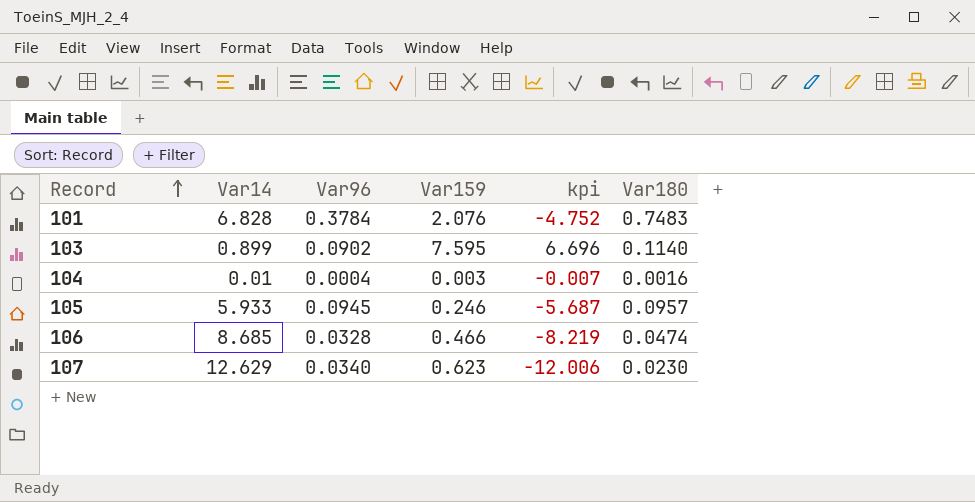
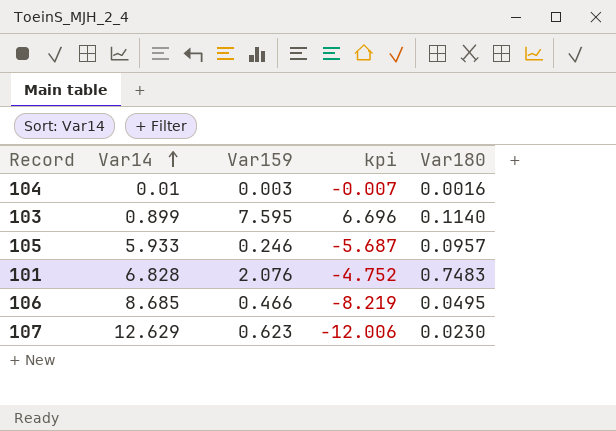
row order: Record ascending -> Var14 ascending
column Var96 | position: 3 -> none
106 | Var180: 0.0474 -> 0.0495

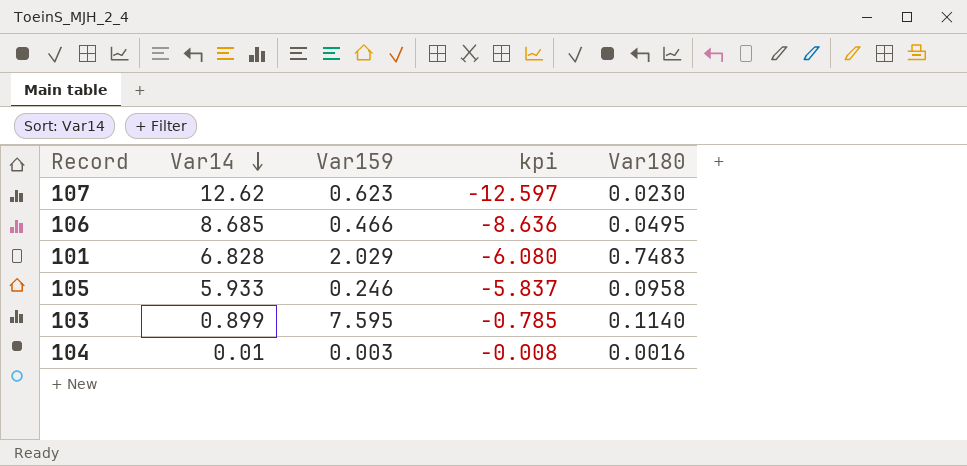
row order: Var14 ascending -> Var14 descending
column kpi | formula: [Var159] - [Var14] -> [Var180] - [Var14]
107 | Var14: 12.629 -> 12.62
101 | Var159: 2.076 -> 2.029
105 | Var180: 0.0957 -> 0.0958

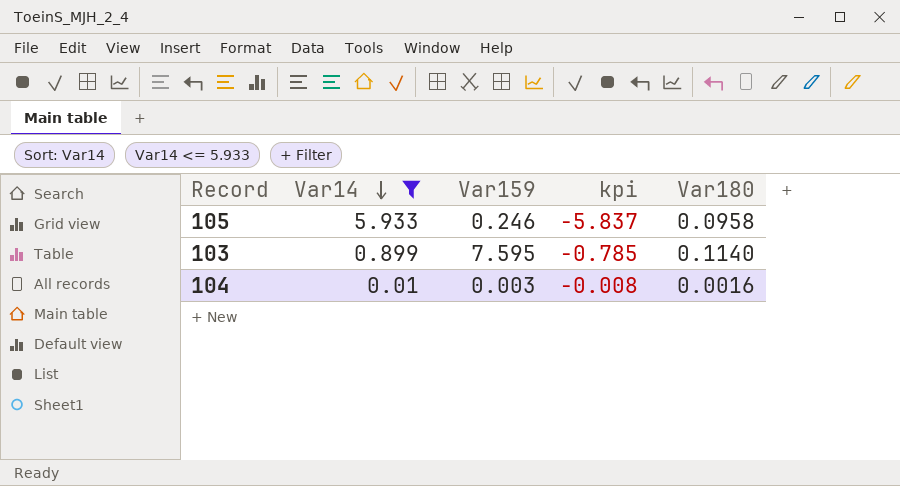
filter: none -> Var14 <= 5.933

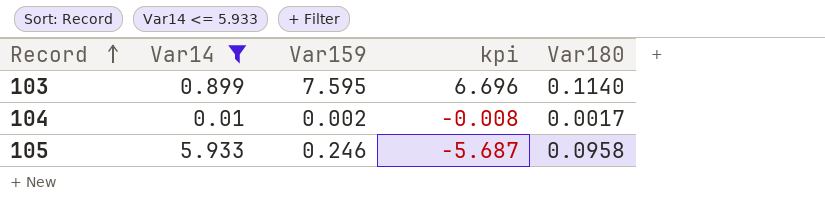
row order: Var14 descending -> Record ascending
column kpi | formula: [Var180] - [Var14] -> [Var159] - [Var14]
104 | Var159: 0.003 -> 0.002
104 | Var180: 0.0016 -> 0.0017

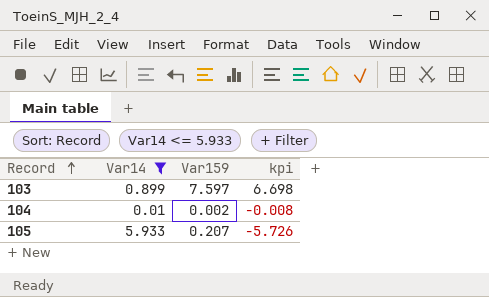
column Var180 | position: 5 -> none
103 | Var159: 7.595 -> 7.597
103 | kpi: 6.696 -> 6.698
105 | Var159: 0.246 -> 0.207
105 | kpi: -5.687 -> -5.726

